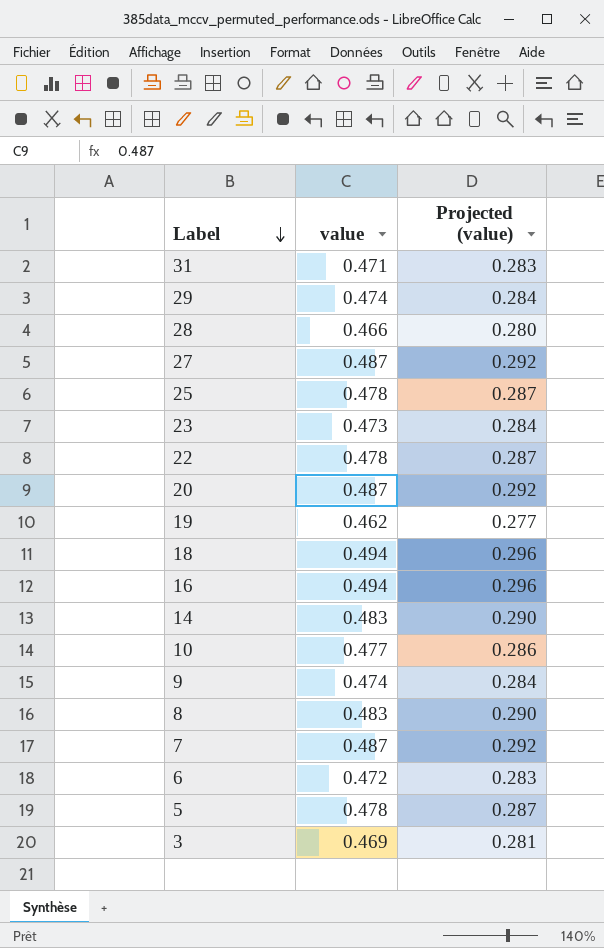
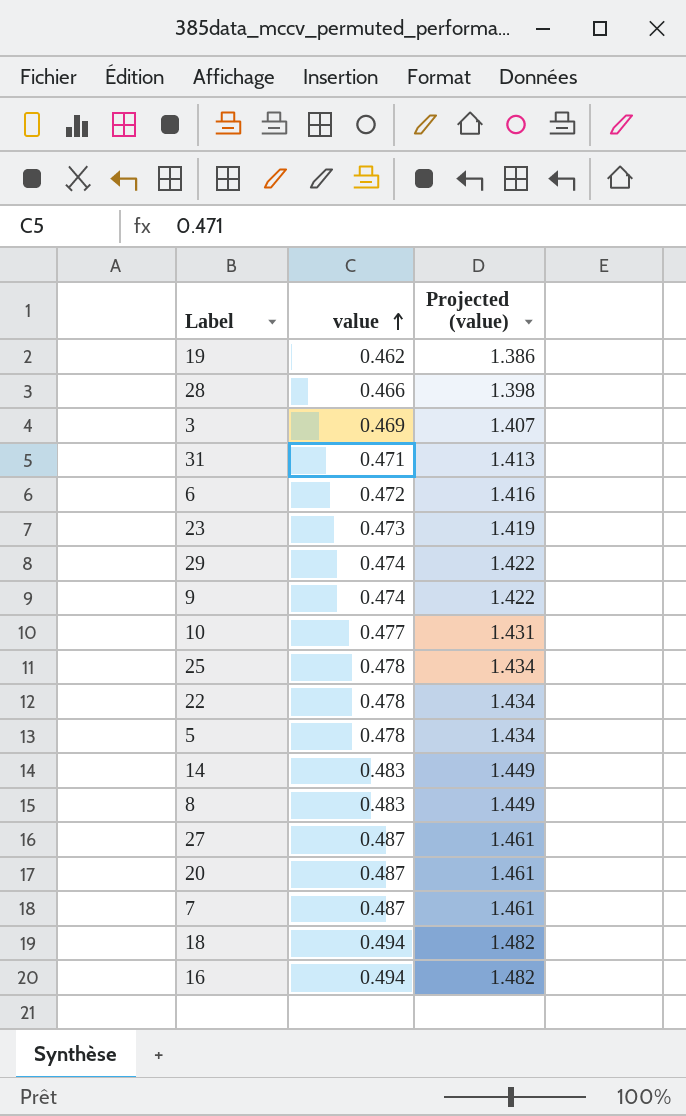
row order: Label descending -> value ascending
column Projected (value) | formula: [value] * 0.6 -> [value] * 3

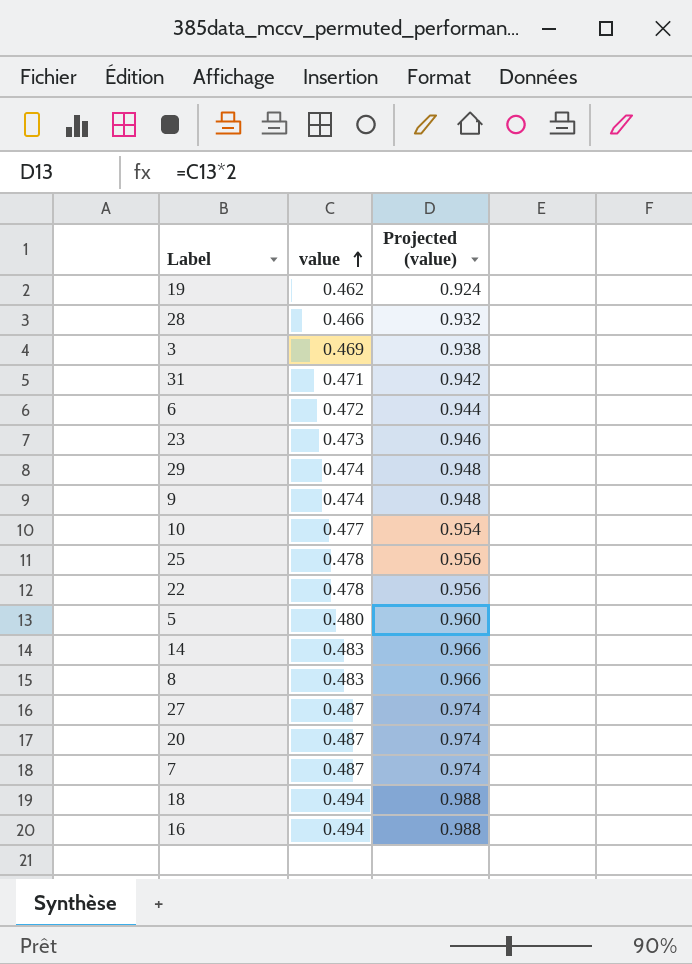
column Projected (value) | formula: [value] * 3 -> [value] * 2
5 | value: 0.478 -> 0.480

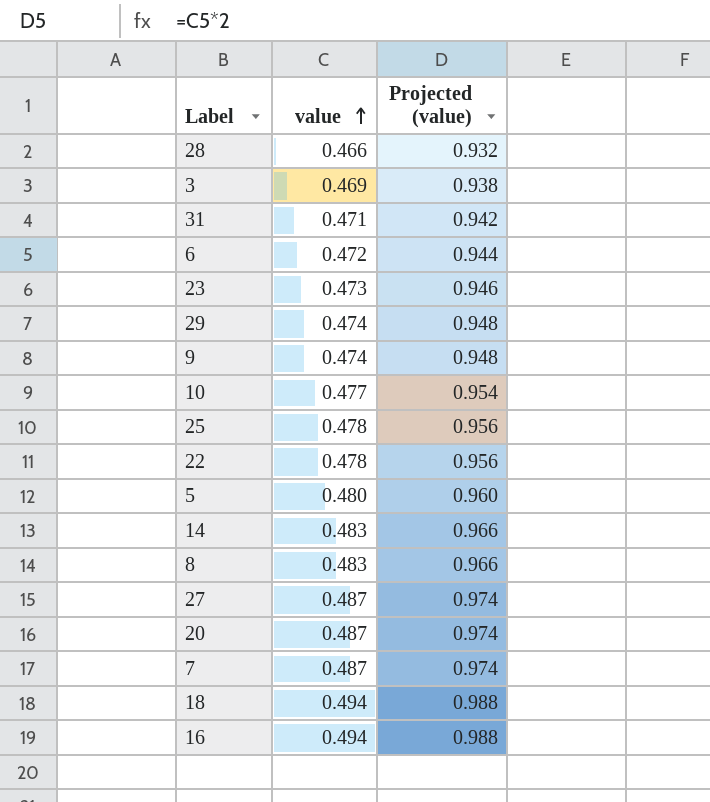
row 19: 0.462 | 0.924 -> none

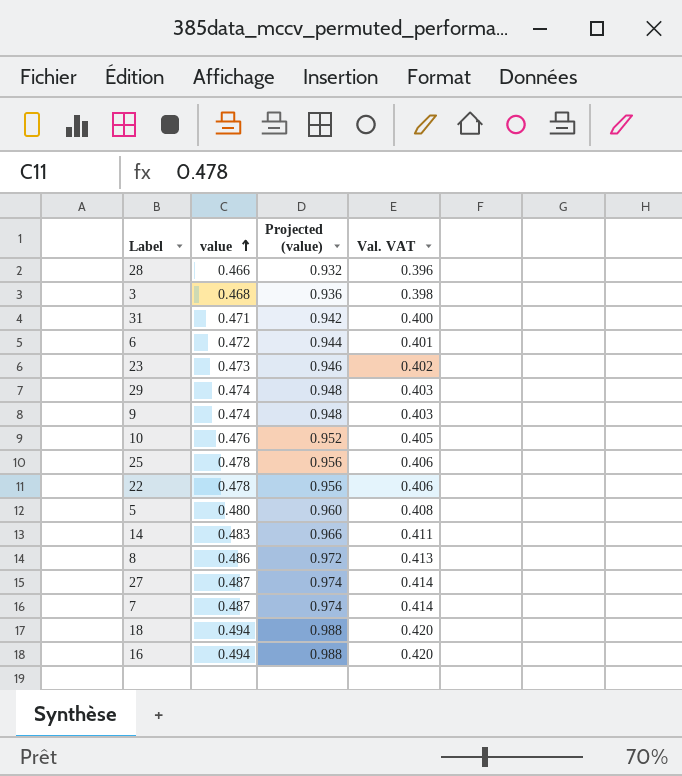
column Val. VAT | formula: none -> [value] * 0.85
row 20: 0.487 | 0.974 -> none
3 | value: 0.469 -> 0.468
3 | Projected (value): 0.938 -> 0.936
10 | value: 0.477 -> 0.476
10 | Projected (value): 0.954 -> 0.952
8 | value: 0.483 -> 0.486
8 | Projected (value): 0.966 -> 0.972

